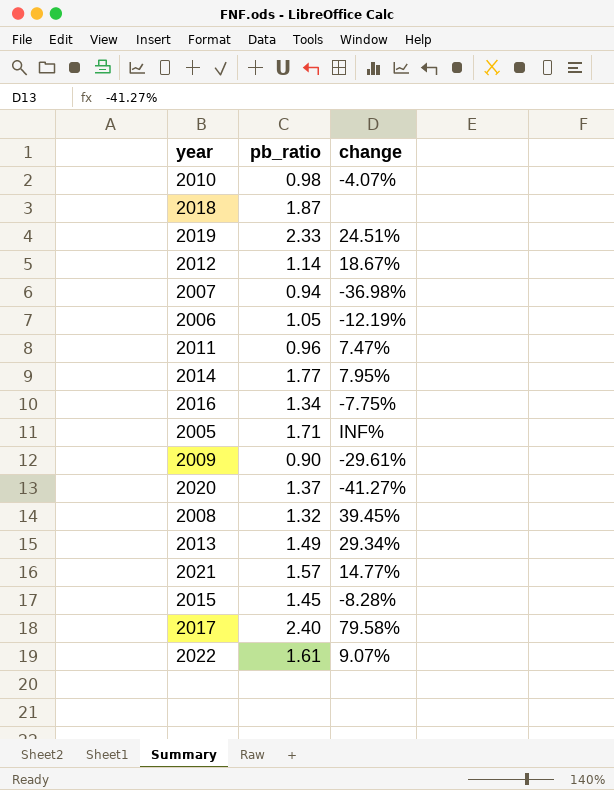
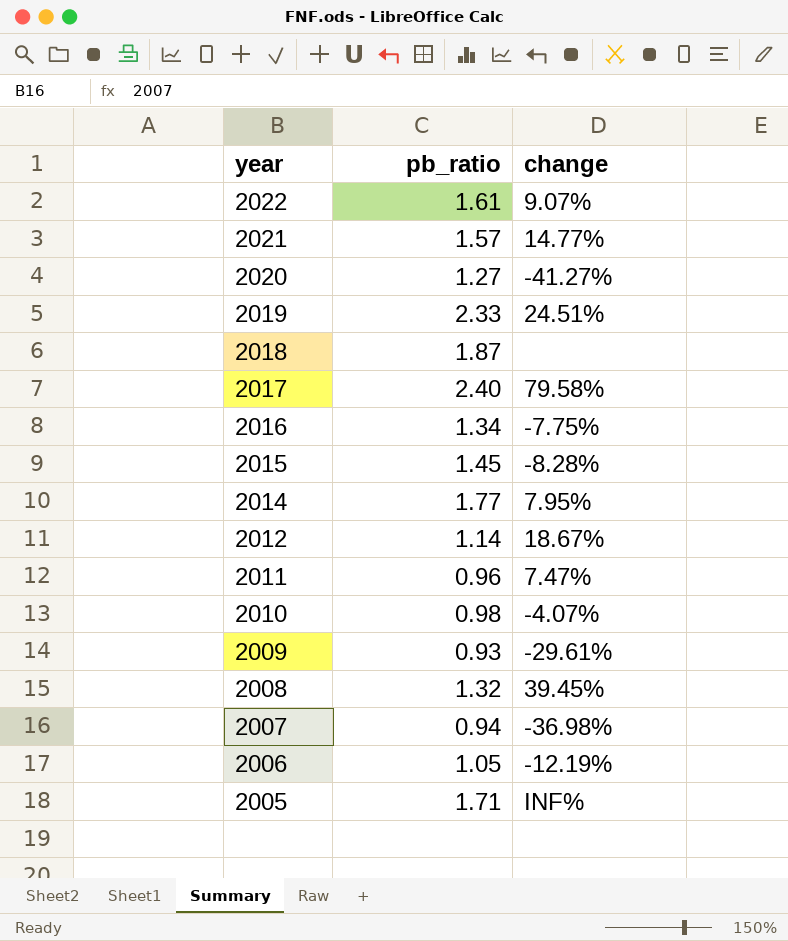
row order: none -> year descending
row 2013: 1.49 | 29.34% -> none
2020 | pb_ratio: 1.37 -> 1.27
2009 | pb_ratio: 0.90 -> 0.93

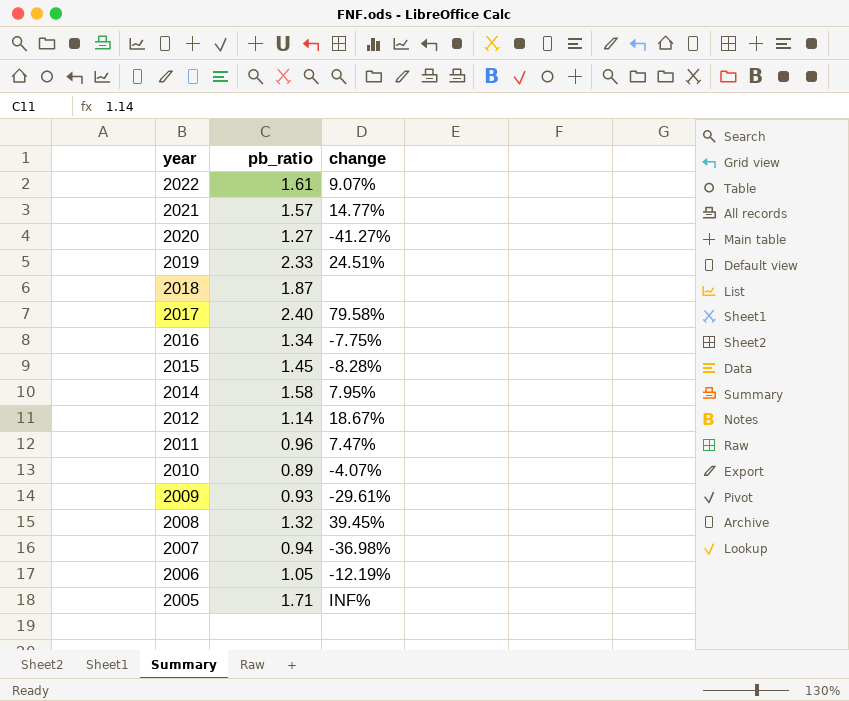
2014 | pb_ratio: 1.77 -> 1.58
2010 | pb_ratio: 0.98 -> 0.89

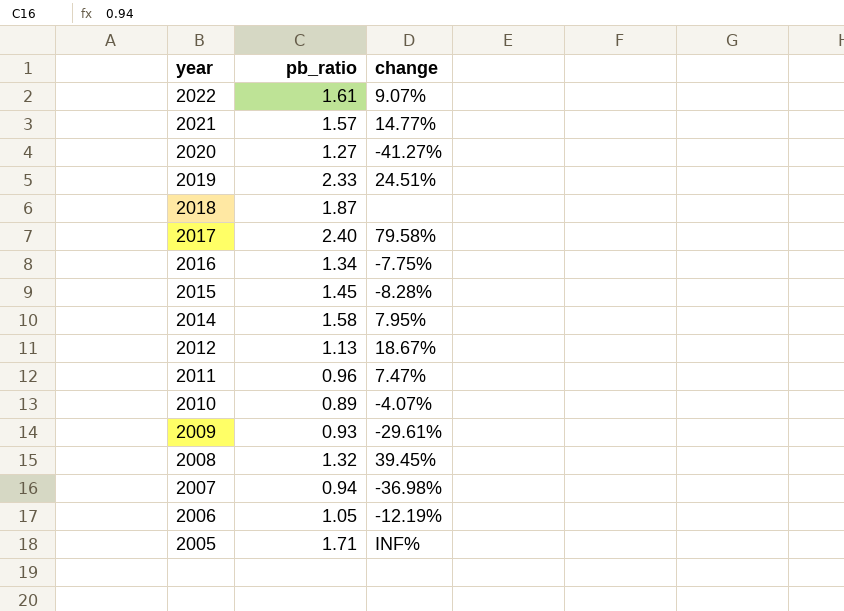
2012 | pb_ratio: 1.14 -> 1.13

